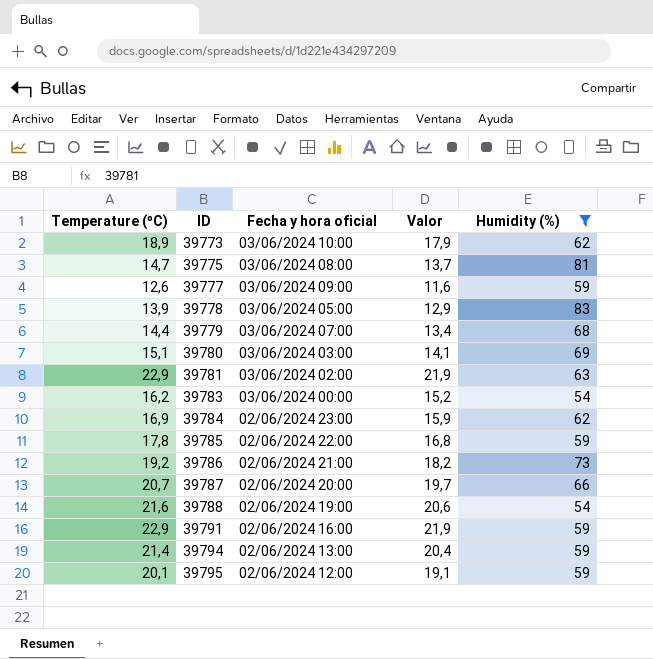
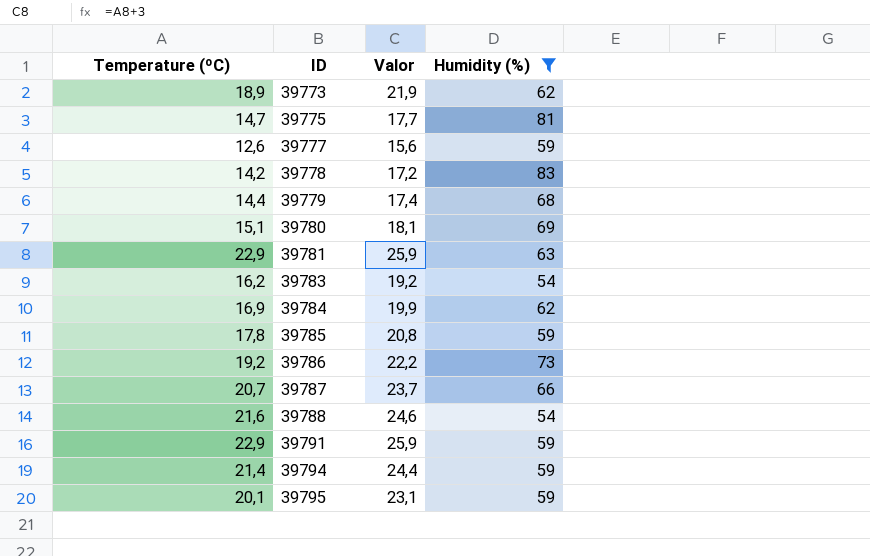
column Fecha y hora oficial | position: 3 -> none
column Valor | formula: [Temperature (ºC)] - 1 -> [Temperature (ºC)] + 3
39778 | Temperature (ºC): 13,9 -> 14,2

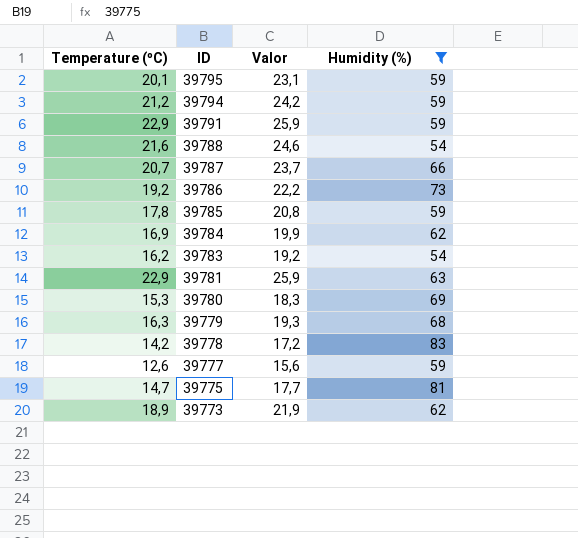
row order: ID ascending -> ID descending
39794 | Temperature (ºC): 21,4 -> 21,2
39794 | Valor: 24,4 -> 24,2
39780 | Temperature (ºC): 15,1 -> 15,3
39780 | Valor: 18,1 -> 18,3
39779 | Temperature (ºC): 14,4 -> 16,3
39779 | Valor: 17,4 -> 19,3

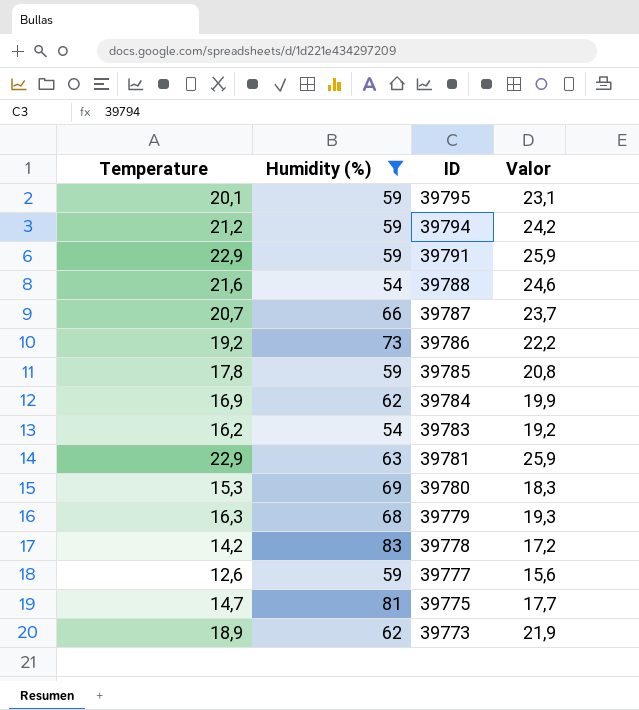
column name: Temperature (ºC) -> Temperature
column Humidity (%) | position: 4 -> 2

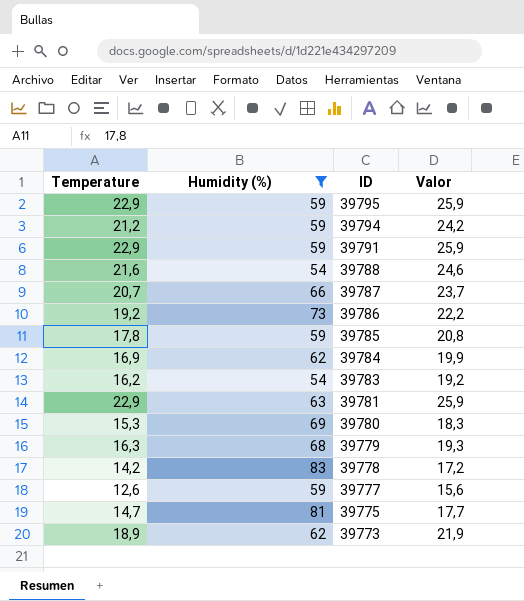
39795 | Temperature: 20,1 -> 22,9
39795 | Valor: 23,1 -> 25,9

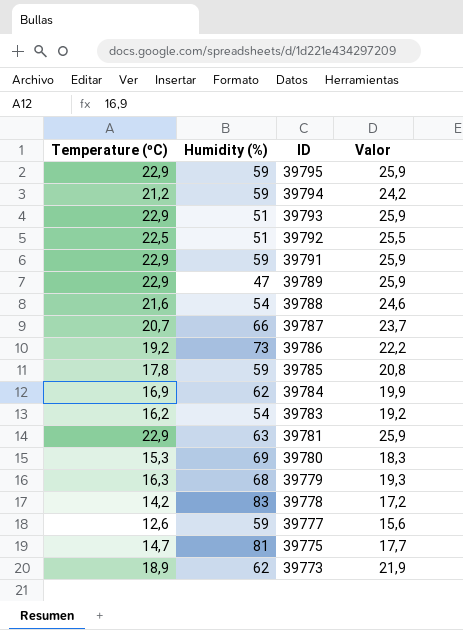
filter: Humidity (%) >= 54 -> none
column name: Temperature -> Temperature (ºC)

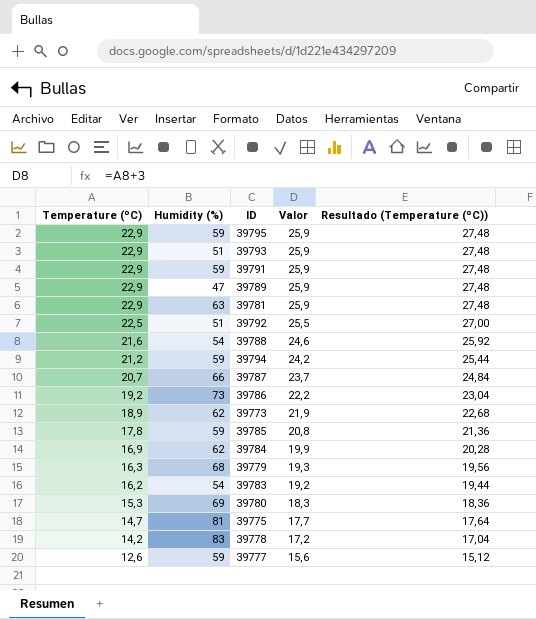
row order: ID descending -> Temperature (ºC) descending
column Resultado (Temperature (ºC)) | formula: none -> [Temperature (ºC)] * 1,2

